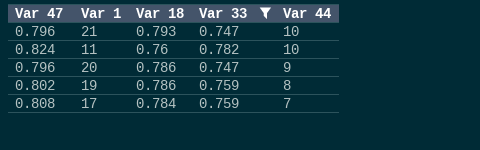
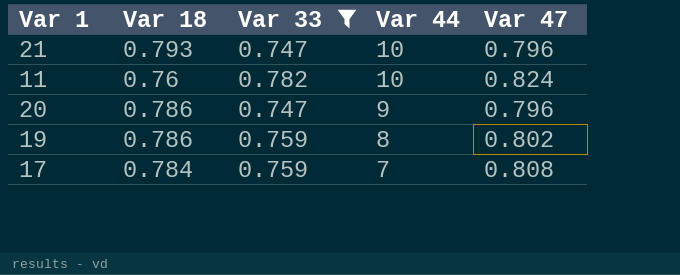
column Var 47 | position: 1 -> 5

